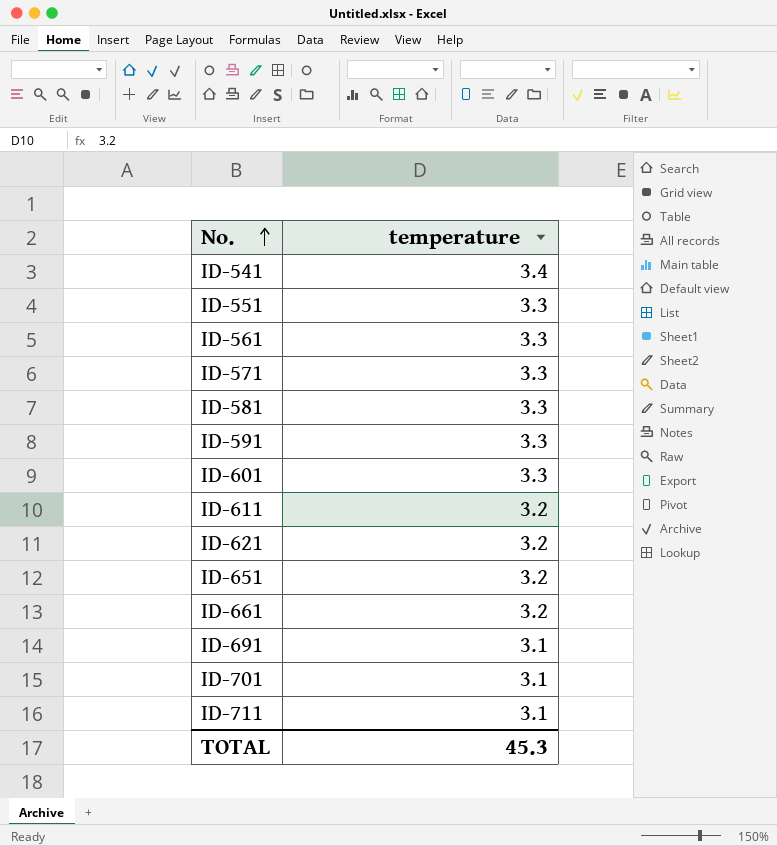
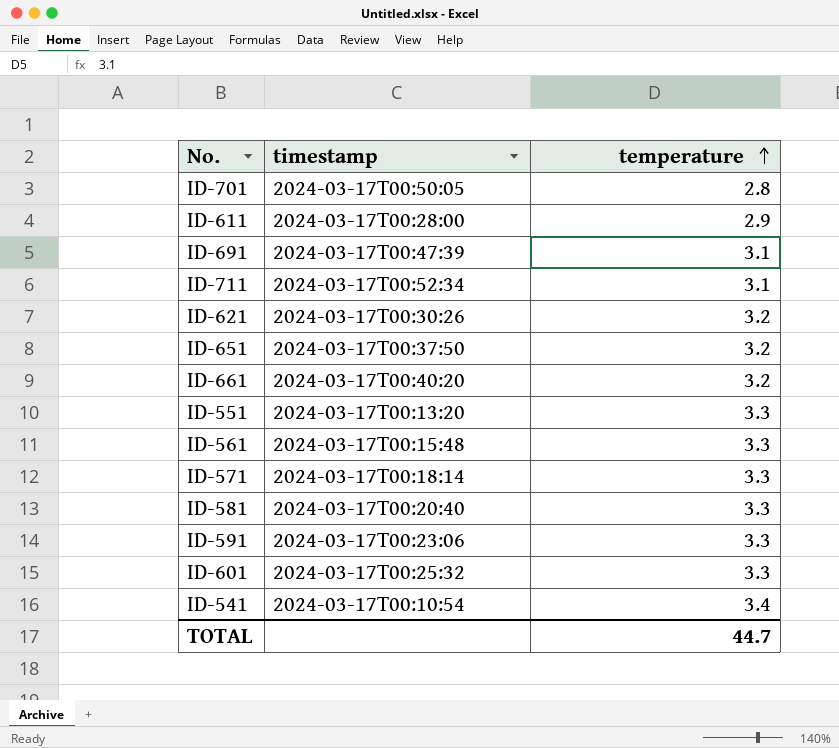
row order: No. ascending -> temperature ascending
column timestamp | position: none -> 2
ID-701 | temperature: 3.1 -> 2.8
ID-611 | temperature: 3.2 -> 2.9
TOTAL | temperature: 45.3 -> 44.7

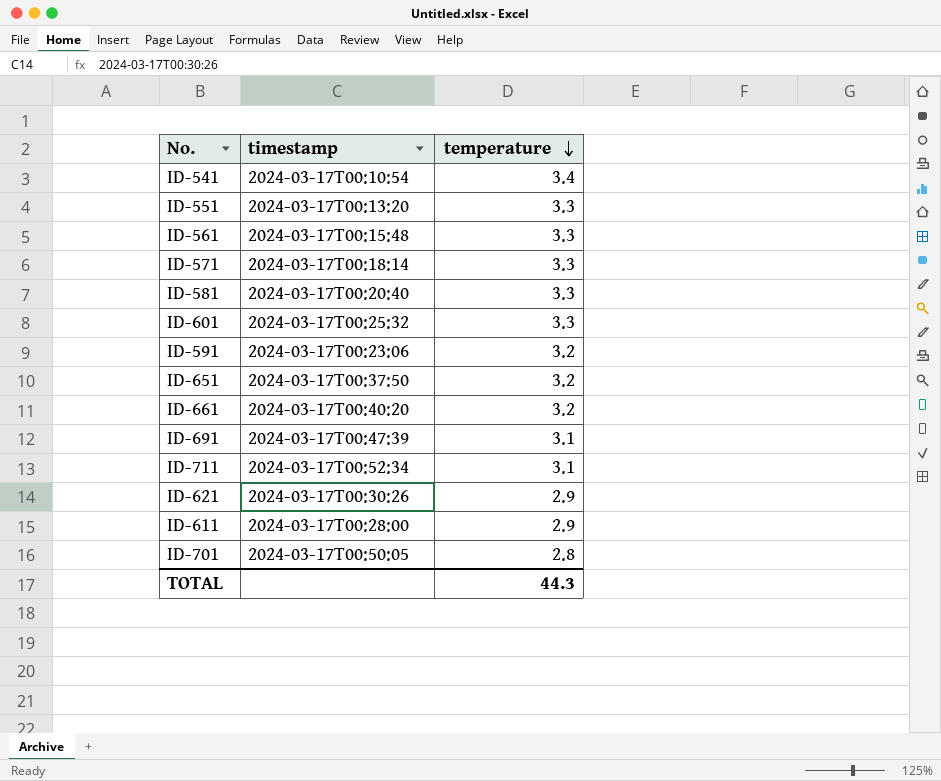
row order: temperature ascending -> temperature descending
ID-591 | temperature: 3.3 -> 3.2
ID-621 | temperature: 3.2 -> 2.9
TOTAL | temperature: 44.7 -> 44.3

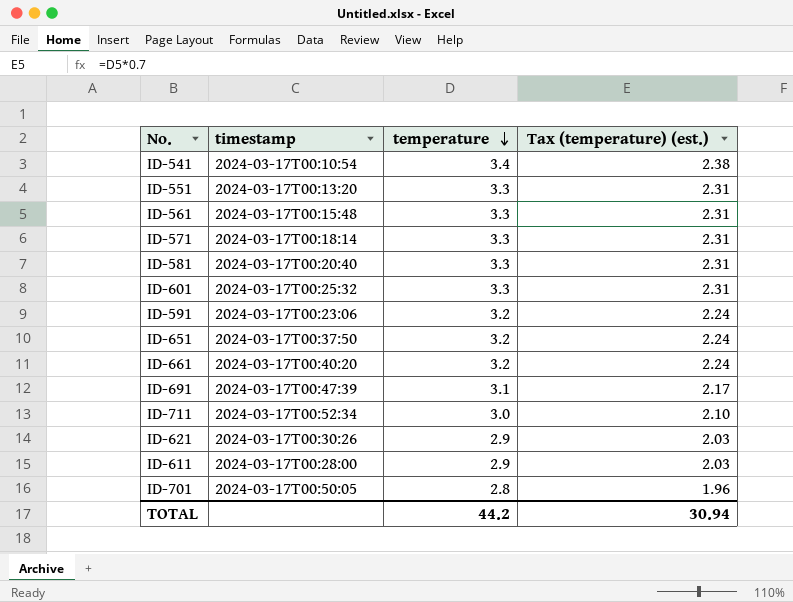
column Tax (temperature) (est.) | formula: none -> [temperature] * 0.7
ID-711 | temperature: 3.1 -> 3.0
TOTAL | temperature: 44.3 -> 44.2

